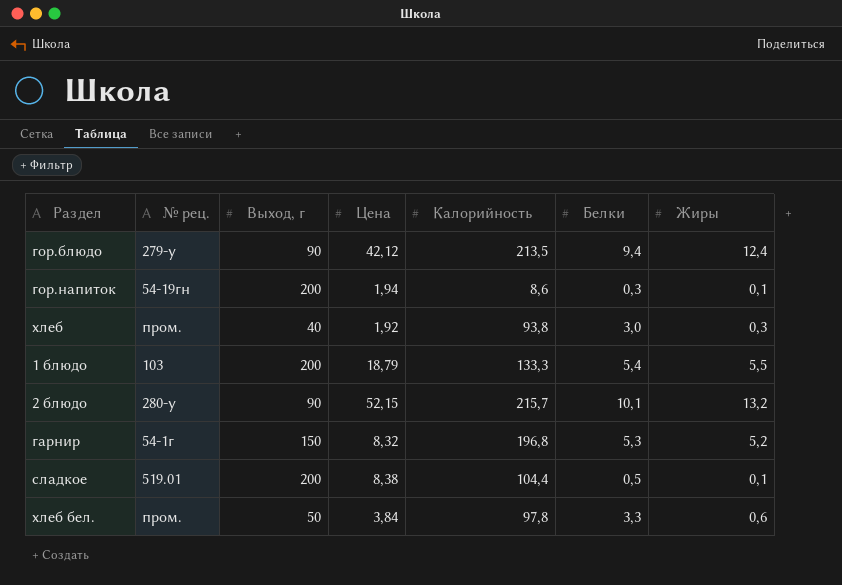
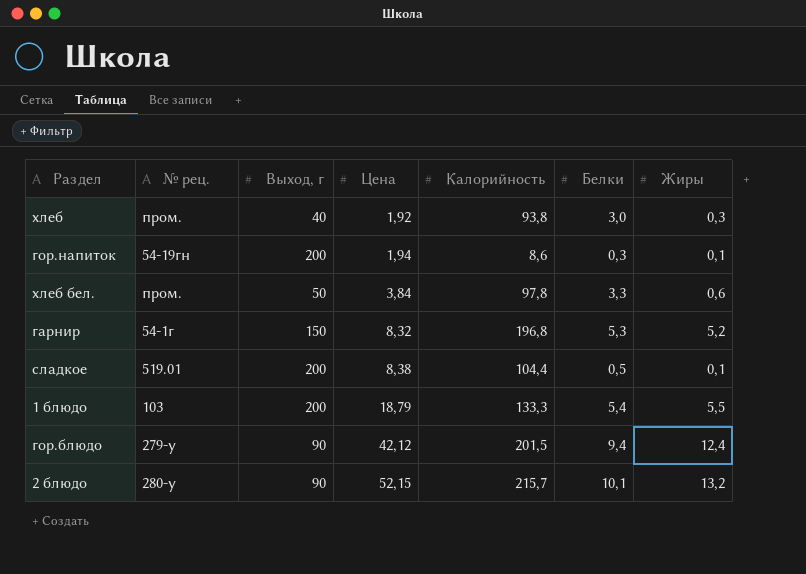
row order: none -> Цена ascending
гор.блюдо | Калорийность: 213,5 -> 201,5

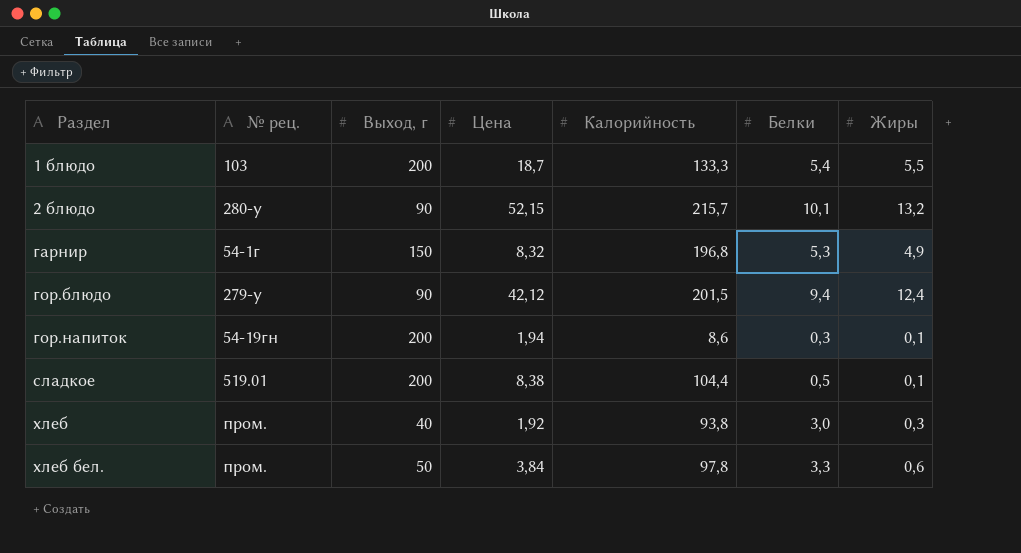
row order: Цена ascending -> Раздел ascending
1 блюдо | Цена: 18,79 -> 18,7
гарнир | Жиры: 5,2 -> 4,9

